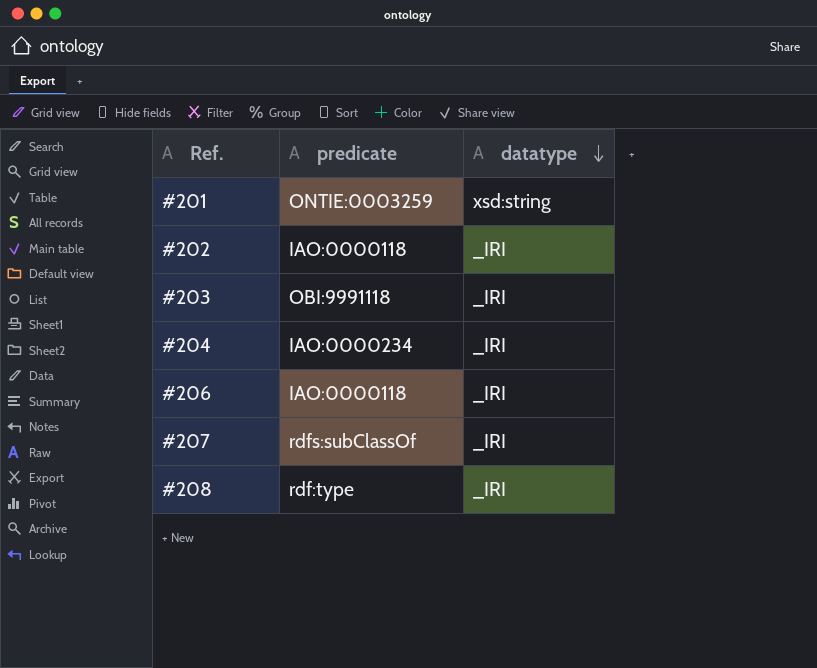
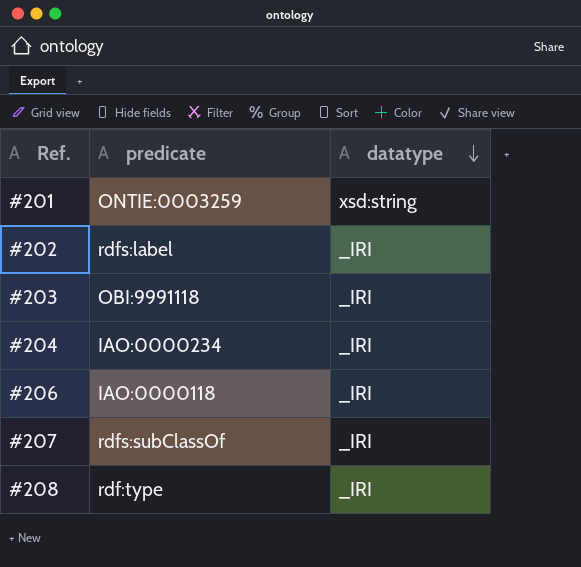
#202 | predicate: IAO:0000118 -> rdfs:label

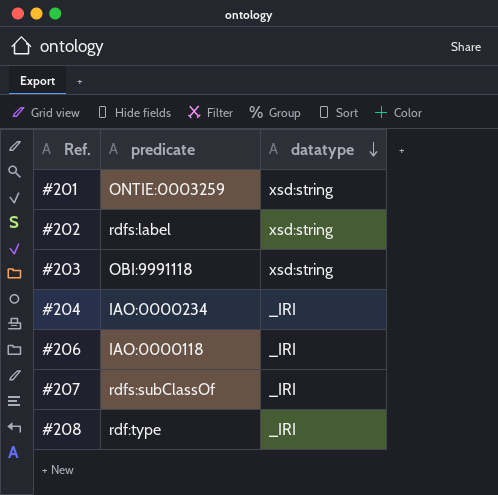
#202 | datatype: _IRI -> xsd:string
#203 | datatype: _IRI -> xsd:string

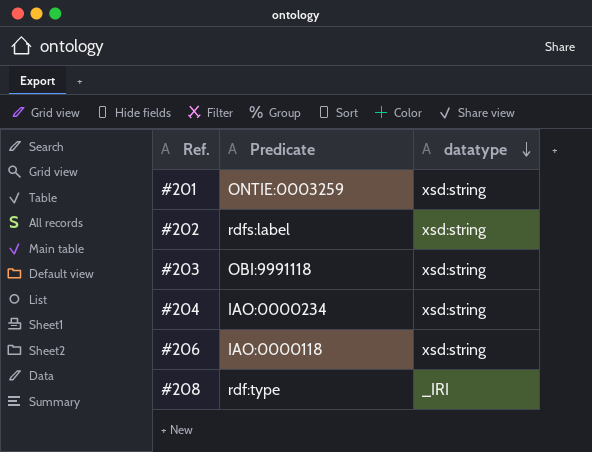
column name: predicate -> Predicate
row #207: rdfs:subClassOf | _IRI -> none
#204 | datatype: _IRI -> xsd:string
#206 | datatype: _IRI -> xsd:string

